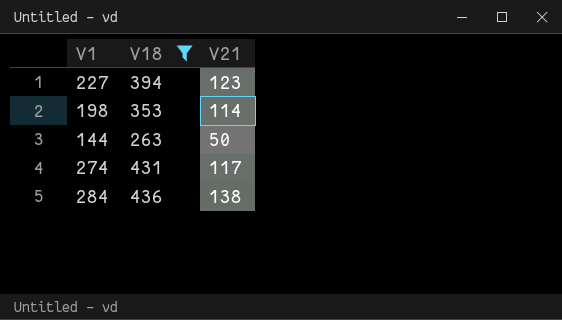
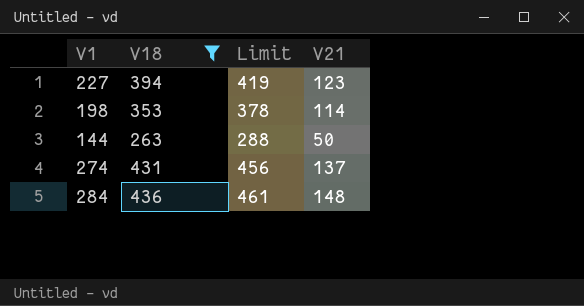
column Limit | formula: none -> [V18] + 25
274 | V21: 117 -> 137
284 | V21: 138 -> 148

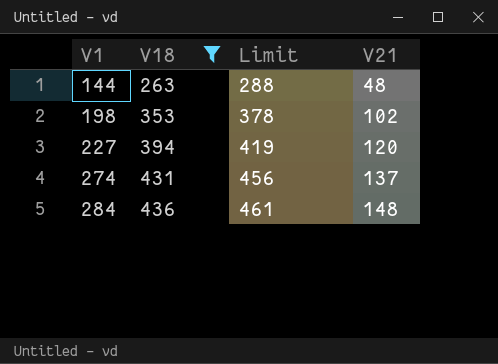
row order: none -> V1 ascending
144 | V21: 50 -> 48
198 | V21: 114 -> 102
227 | V21: 123 -> 120

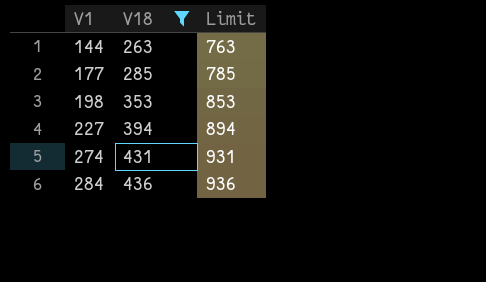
column V21 | position: 4 -> none
column Limit | formula: [V18] + 25 -> [V18] + 500
row 177: none -> 285 | 785

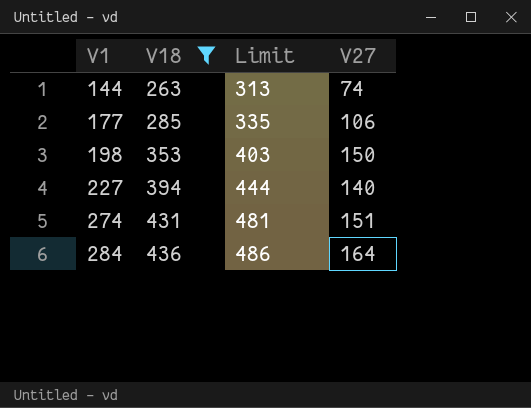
column Limit | formula: [V18] + 500 -> [V18] + 50
column V27 | position: none -> 4

